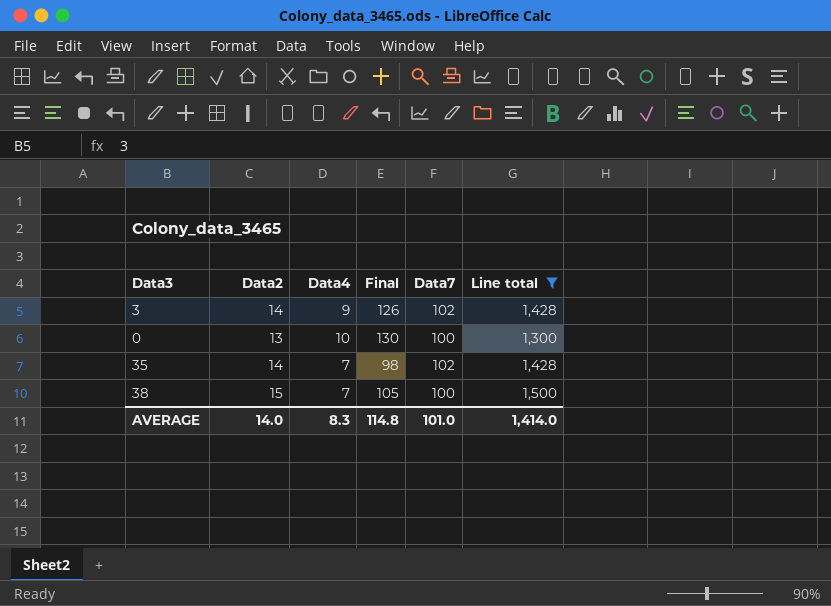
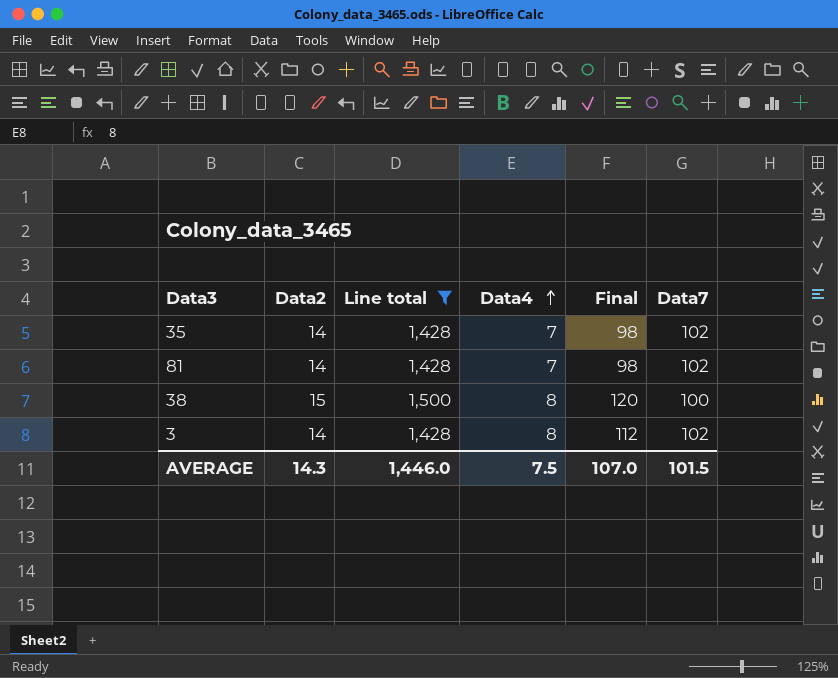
row order: none -> Data4 ascending
column Line total | position: 6 -> 3
row 0: 13 | 10 | 130 | 100 | 1,300 -> none
row 81: none -> 14 | 1,428 | 7 | 98 | 102
38 | Data4: 7 -> 8
38 | Final: 105 -> 120
3 | Data4: 9 -> 8
3 | Final: 126 -> 112
AVERAGE | Data2: 14.0 -> 14.3
AVERAGE | Line total: 1,414.0 -> 1,446.0
AVERAGE | Data4: 8.3 -> 7.5
AVERAGE | Final: 114.8 -> 107.0
AVERAGE | Data7: 101.0 -> 101.5

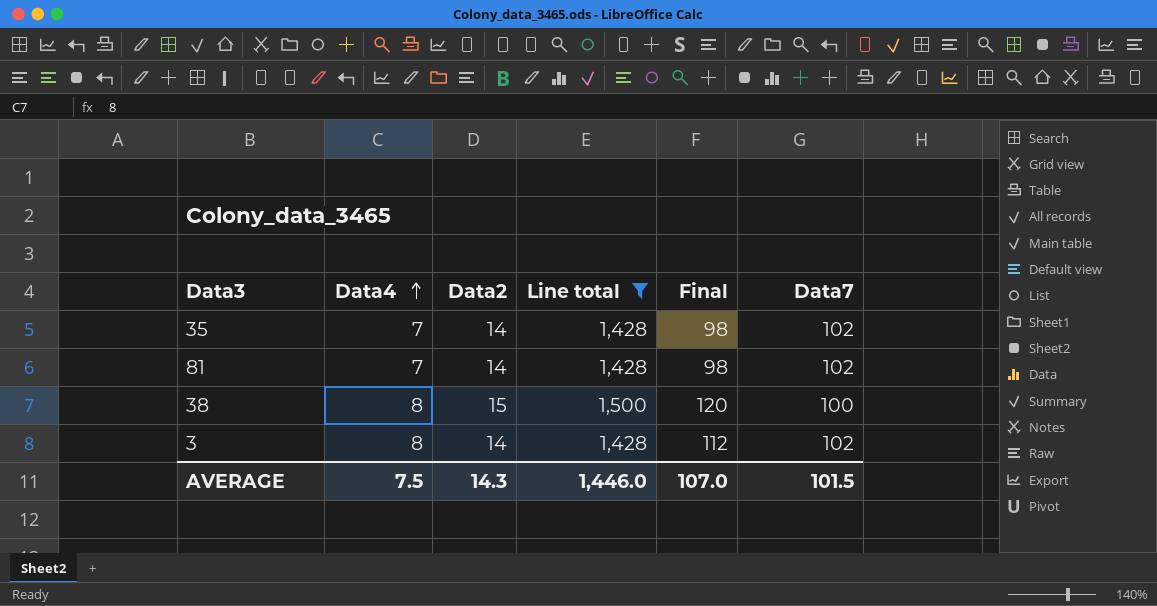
column Data4 | position: 4 -> 2

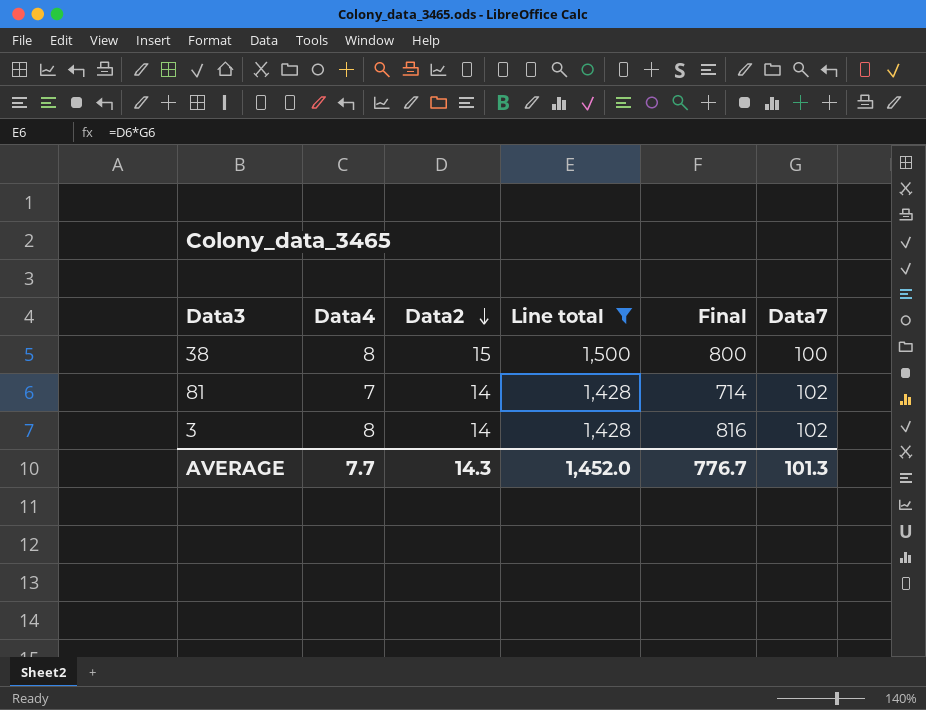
row order: Data4 ascending -> Data2 descending
column Final | formula: [Data4] * [Data2] -> [Data4] * [Data7]
row 35: 7 | 14 | 1,428 | 98 | 102 -> none
AVERAGE | Data4: 7.5 -> 7.7
AVERAGE | Line total: 1,446.0 -> 1,452.0
AVERAGE | Final: 107.0 -> 776.7
AVERAGE | Data7: 101.5 -> 101.3

